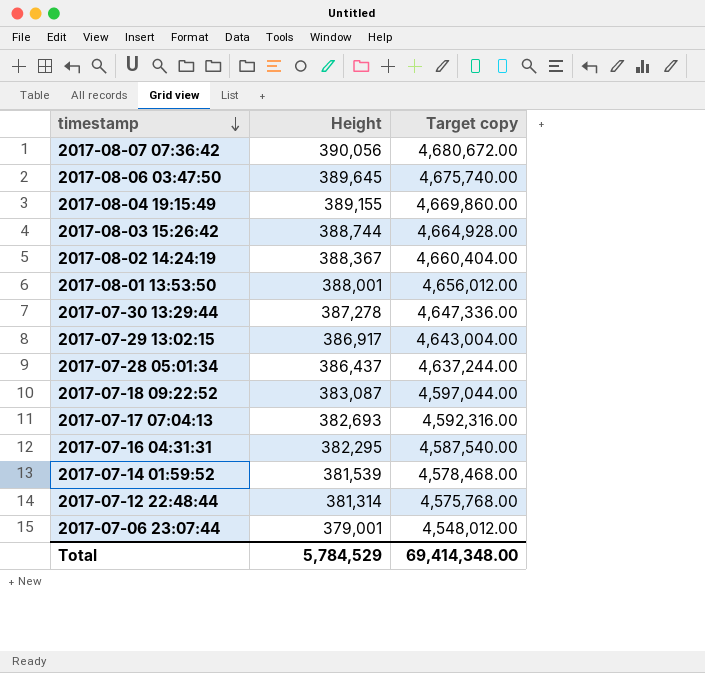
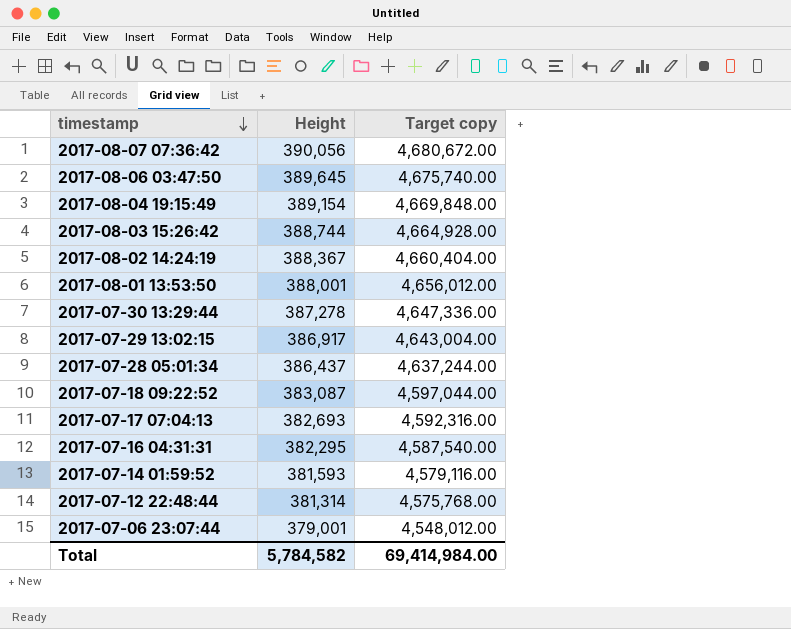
2017-08-04 19:15:49 | Height: 389,155 -> 389,154
2017-08-04 19:15:49 | Target copy: 4,669,860.00 -> 4,669,848.00
2017-07-14 01:59:52 | Height: 381,539 -> 381,593
2017-07-14 01:59:52 | Target copy: 4,578,468.00 -> 4,579,116.00
Total | Height: 5,784,529 -> 5,784,582
Total | Target copy: 69,414,348.00 -> 69,414,984.00

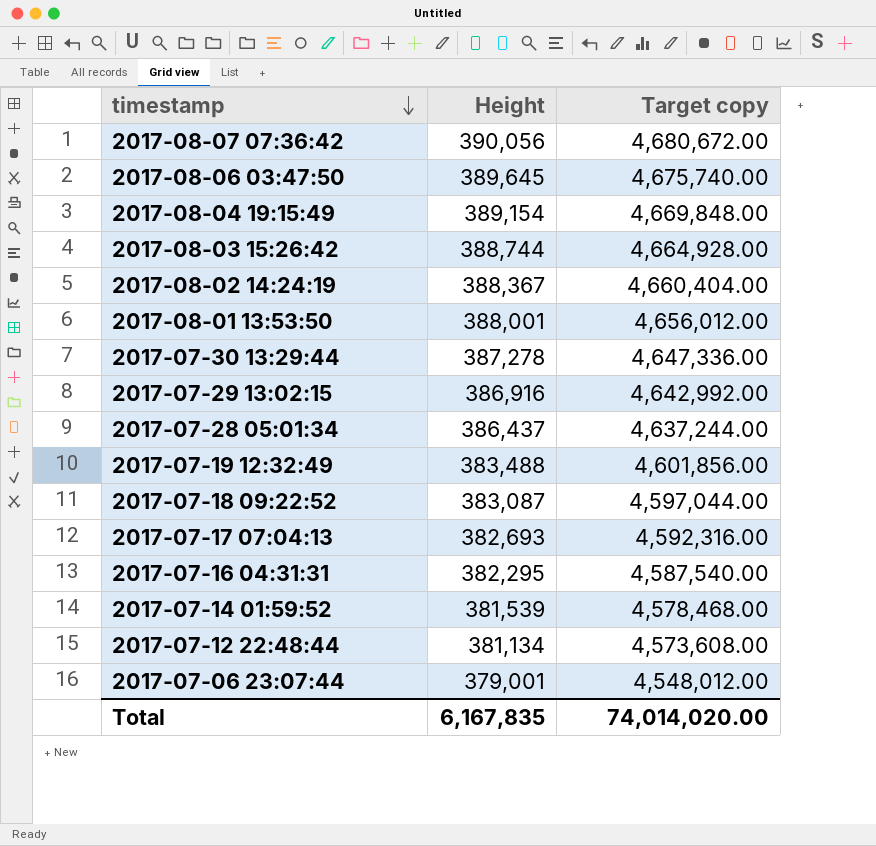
2017-07-29 13:02:15 | Height: 386,917 -> 386,916
2017-07-29 13:02:15 | Target copy: 4,643,004.00 -> 4,642,992.00
row 2017-07-19 12:32:49: none -> 383,488 | 4,601,856.00
2017-07-14 01:59:52 | Height: 381,593 -> 381,539
2017-07-14 01:59:52 | Target copy: 4,579,116.00 -> 4,578,468.00
2017-07-12 22:48:44 | Height: 381,314 -> 381,134
2017-07-12 22:48:44 | Target copy: 4,575,768.00 -> 4,573,608.00
Total | Height: 5,784,582 -> 6,167,835
Total | Target copy: 69,414,984.00 -> 74,014,020.00

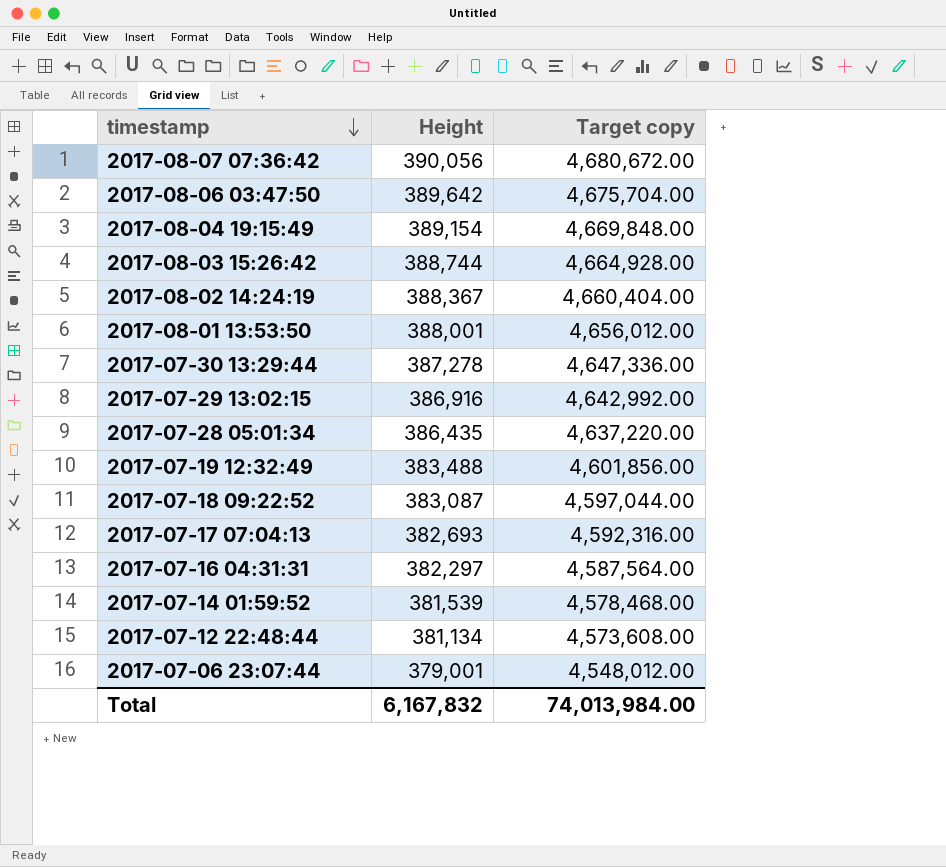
2017-08-06 03:47:50 | Height: 389,645 -> 389,642
2017-08-06 03:47:50 | Target copy: 4,675,740.00 -> 4,675,704.00
2017-07-28 05:01:34 | Height: 386,437 -> 386,435
2017-07-28 05:01:34 | Target copy: 4,637,244.00 -> 4,637,220.00
2017-07-16 04:31:31 | Height: 382,295 -> 382,297
2017-07-16 04:31:31 | Target copy: 4,587,540.00 -> 4,587,564.00
Total | Height: 6,167,835 -> 6,167,832
Total | Target copy: 74,014,020.00 -> 74,013,984.00

